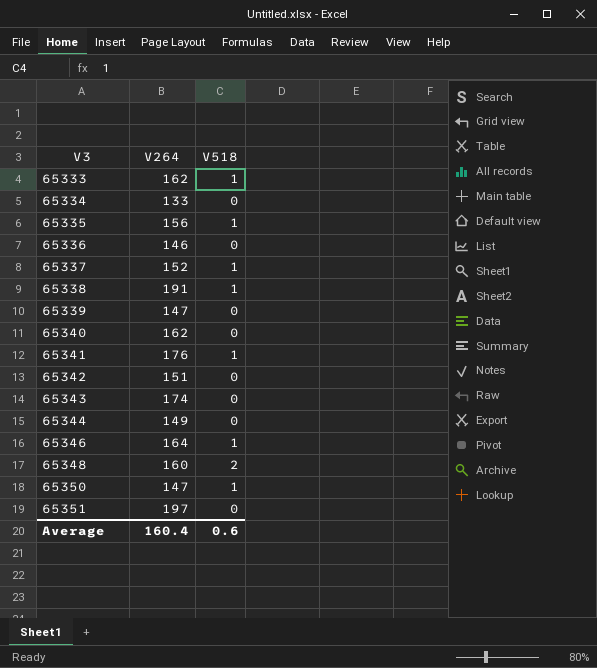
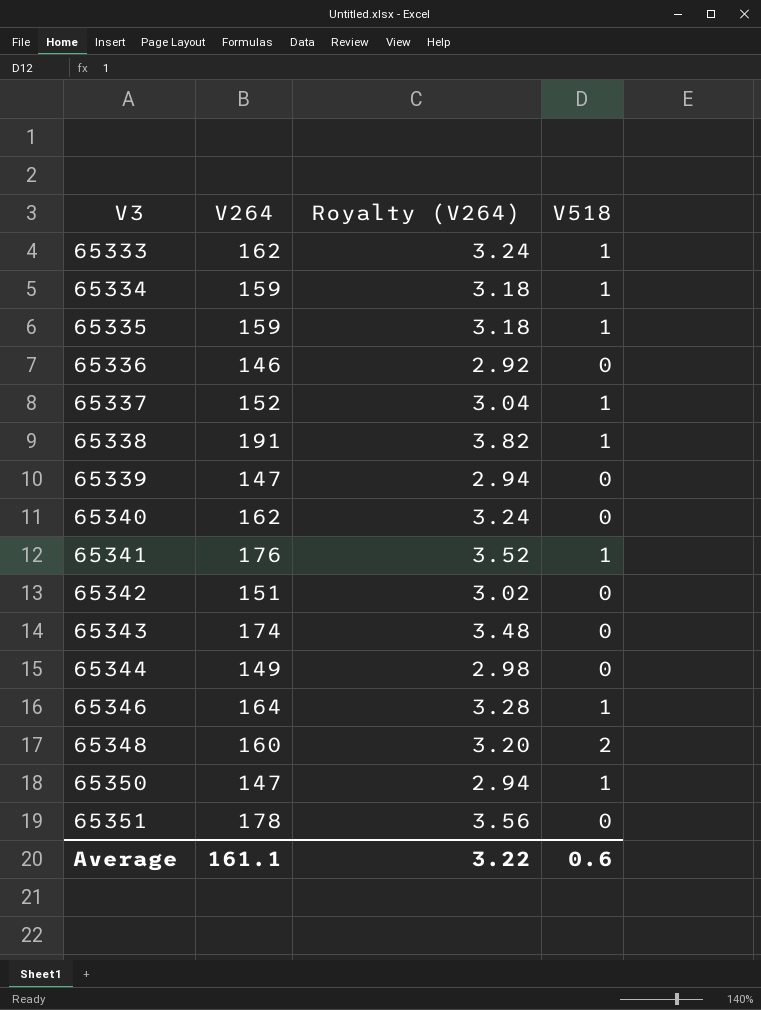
column Royalty (V264) | formula: none -> [V264] * 0.02
65334 | V264: 133 -> 159
65334 | V518: 0 -> 1
65335 | V264: 156 -> 159
65351 | V264: 197 -> 178
Average | V264: 160.4 -> 161.1

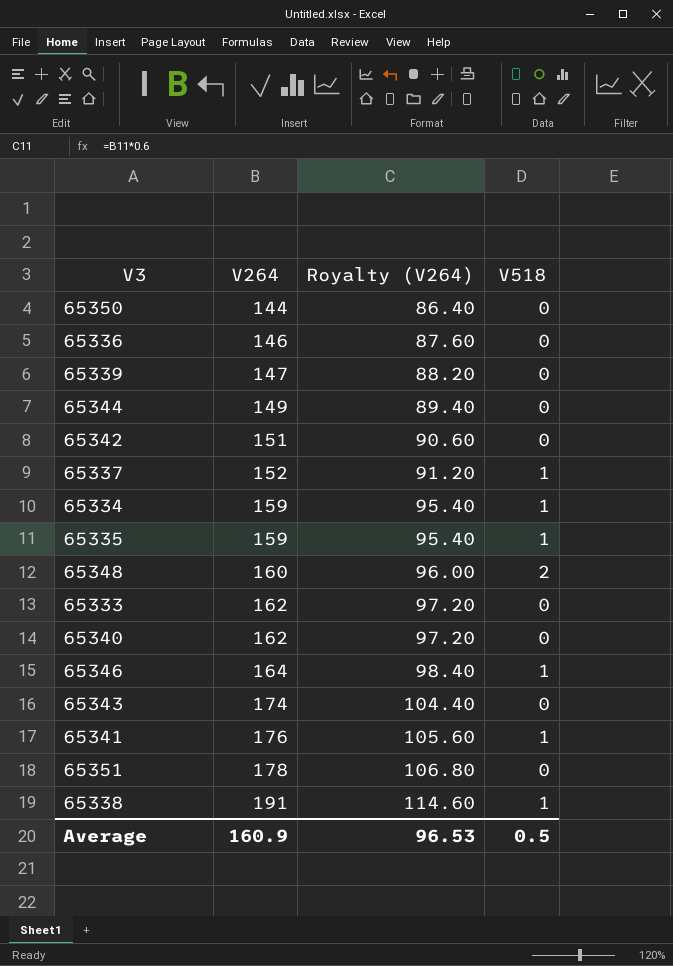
row order: V3 ascending -> V264 ascending
column Royalty (V264) | formula: [V264] * 0.02 -> [V264] * 0.6
65350 | V264: 147 -> 144
65350 | V518: 1 -> 0
65333 | V518: 1 -> 0
Average | V264: 161.1 -> 160.9
Average | Royalty (V264): 3.22 -> 96.53
Average | V518: 0.6 -> 0.5

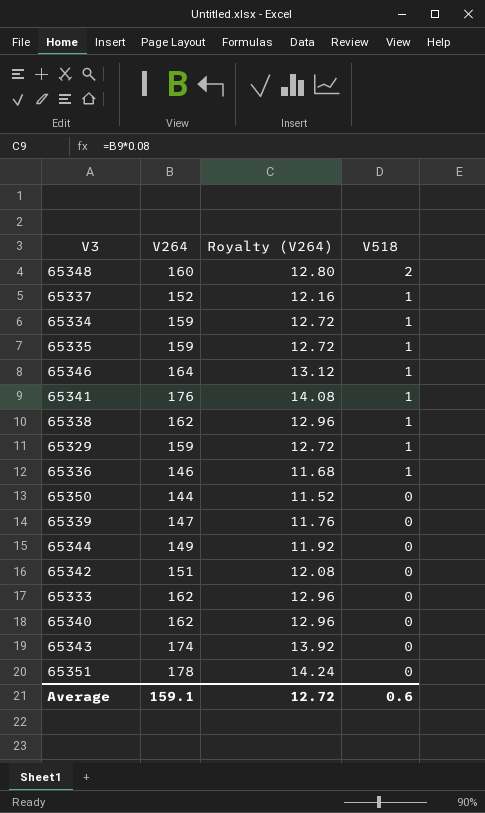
row order: V264 ascending -> V518 descending
column Royalty (V264) | formula: [V264] * 0.6 -> [V264] * 0.08
65338 | V264: 191 -> 162
row 65329: none -> 159 | 12.72 | 1
65336 | V518: 0 -> 1
Average | V264: 160.9 -> 159.1
Average | Royalty (V264): 96.53 -> 12.72
Average | V518: 0.5 -> 0.6

